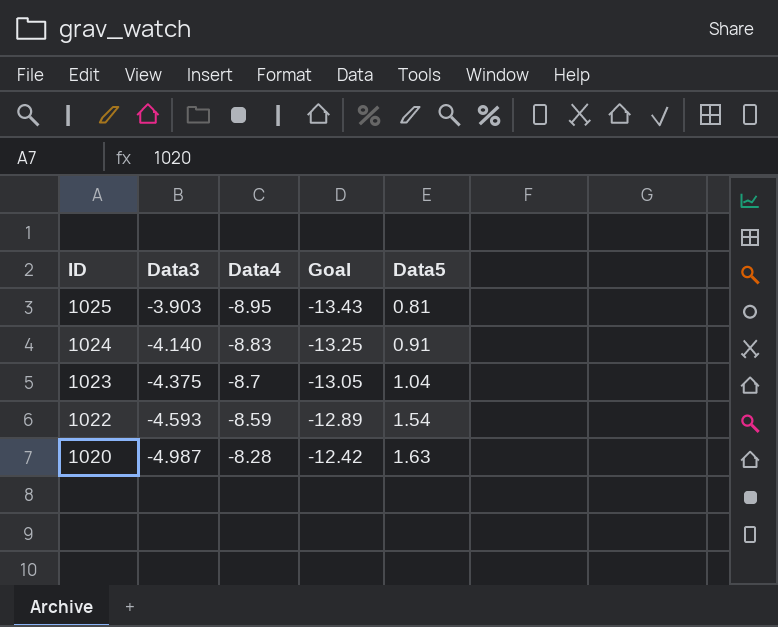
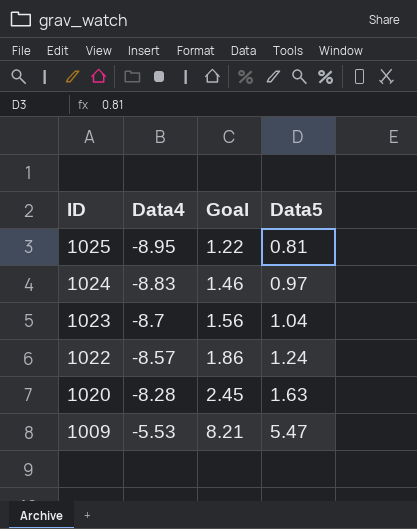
column Data3 | position: 2 -> none
column Goal | formula: [Data4] * 1.5 -> [Data5] * 1.5
1024 | Data5: 0.91 -> 0.97
1022 | Data4: -8.59 -> -8.57
1022 | Data5: 1.54 -> 1.24
row 1009: none -> -5.53 | 8.21 | 5.47

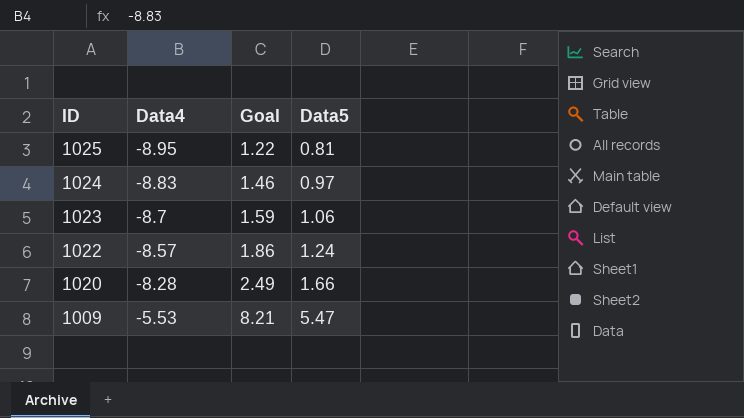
1023 | Goal: 1.56 -> 1.59
1023 | Data5: 1.04 -> 1.06
1020 | Goal: 2.45 -> 2.49
1020 | Data5: 1.63 -> 1.66

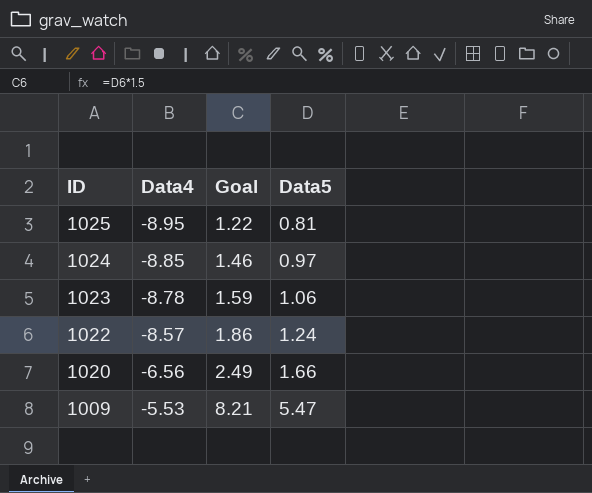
1024 | Data4: -8.83 -> -8.85
1023 | Data4: -8.7 -> -8.78
1020 | Data4: -8.28 -> -6.56

